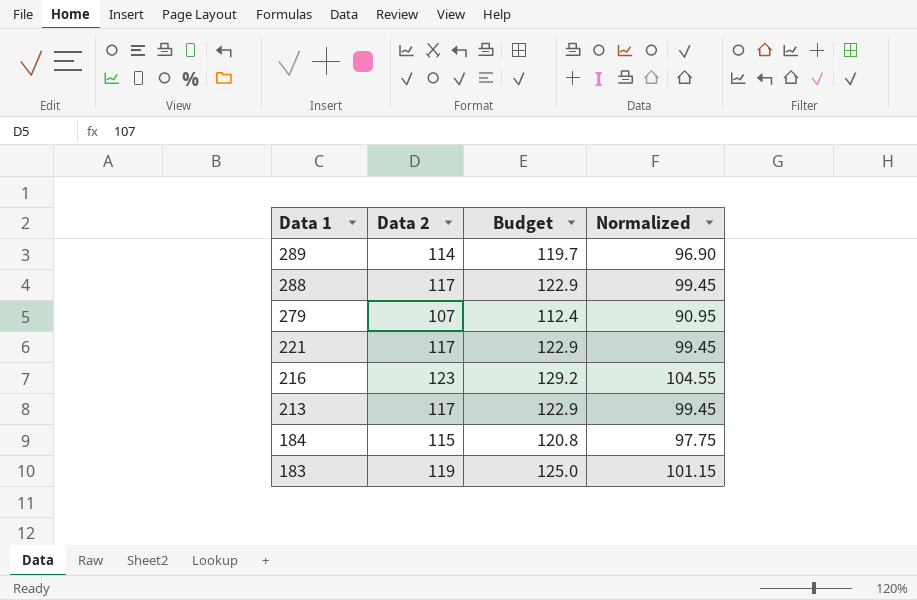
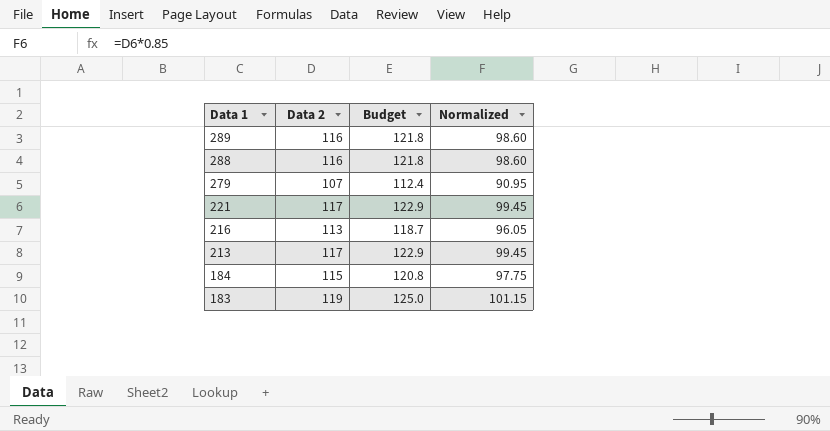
289 | Data 2: 114 -> 116
289 | Budget: 119.7 -> 121.8
289 | Normalized: 96.90 -> 98.60
288 | Data 2: 117 -> 116
288 | Budget: 122.9 -> 121.8
288 | Normalized: 99.45 -> 98.60
216 | Data 2: 123 -> 113
216 | Budget: 129.2 -> 118.7
216 | Normalized: 104.55 -> 96.05

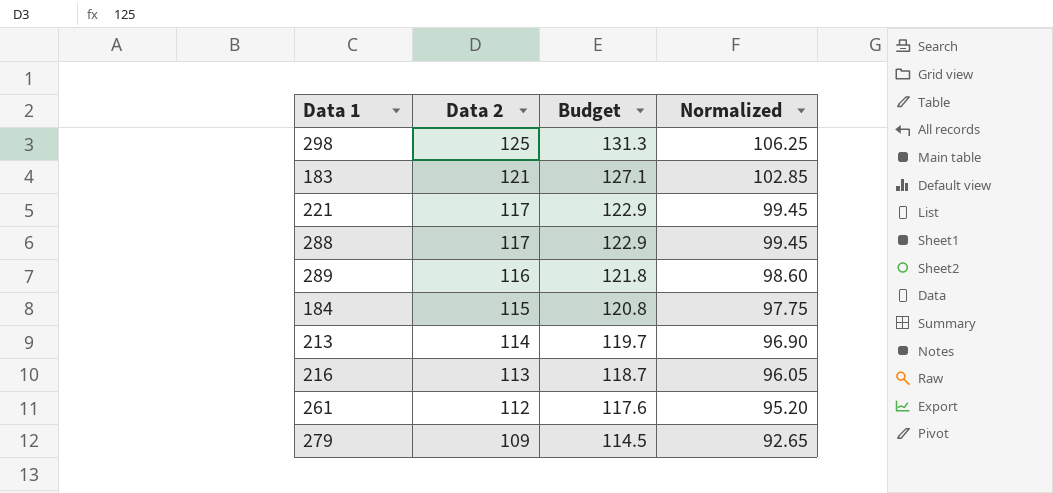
row order: Data 1 descending -> Data 2 descending
row 298: none -> 125 | 131.3 | 106.25
183 | Data 2: 119 -> 121
183 | Budget: 125.0 -> 127.1
183 | Normalized: 101.15 -> 102.85
288 | Data 2: 116 -> 117
288 | Budget: 121.8 -> 122.9
288 | Normalized: 98.60 -> 99.45
213 | Data 2: 117 -> 114
213 | Budget: 122.9 -> 119.7
213 | Normalized: 99.45 -> 96.90
row 261: none -> 112 | 117.6 | 95.20
279 | Data 2: 107 -> 109
279 | Budget: 112.4 -> 114.5
279 | Normalized: 90.95 -> 92.65

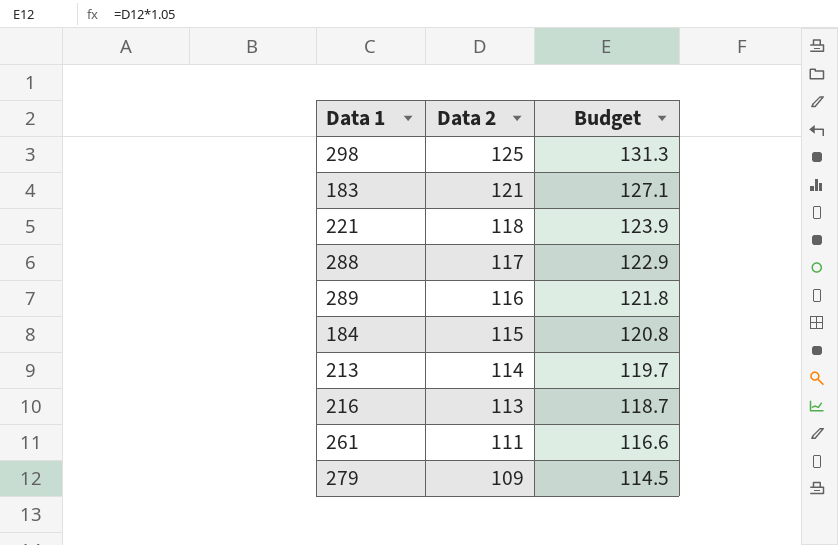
column Normalized | formula: [Data 2] * 0.85 -> none
221 | Data 2: 117 -> 118
221 | Budget: 122.9 -> 123.9
261 | Data 2: 112 -> 111
261 | Budget: 117.6 -> 116.6

